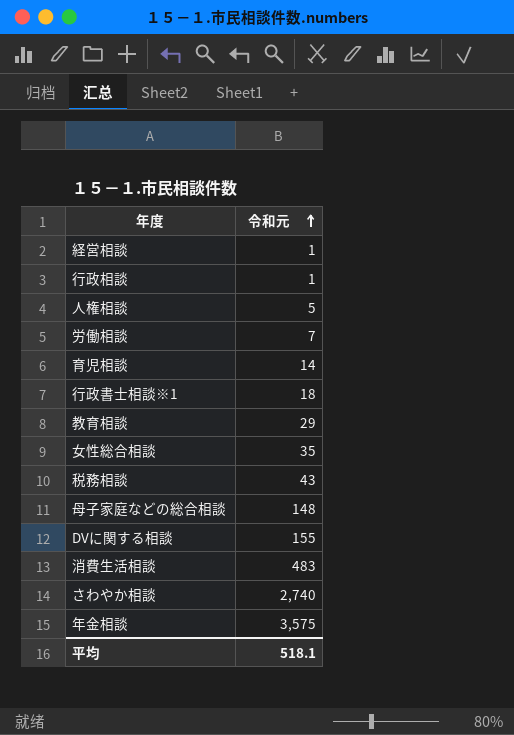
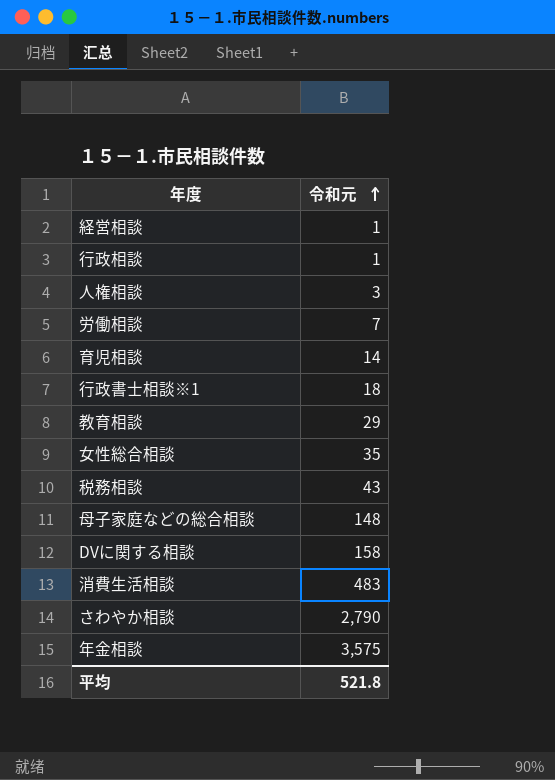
人権相談 | 令和元: 5 -> 3
DVに関する相談 | 令和元: 155 -> 158
さわやか相談 | 令和元: 2,740 -> 2,790
平均 | 令和元: 518.1 -> 521.8

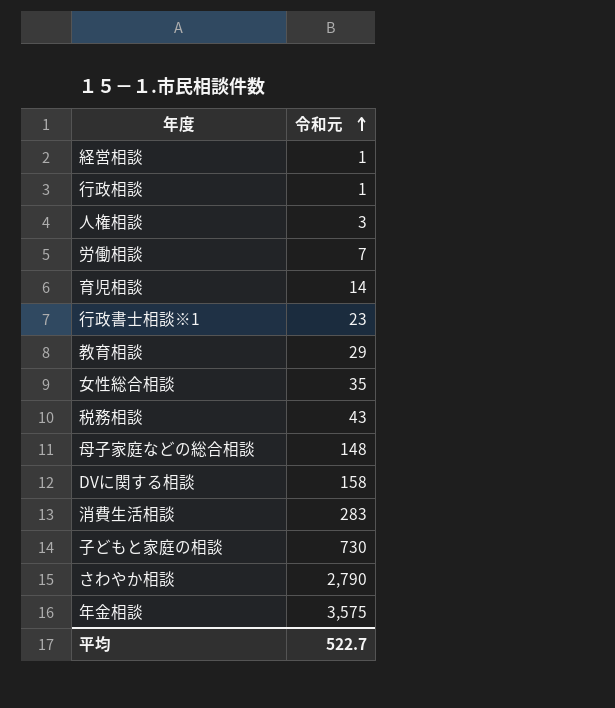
行政書士相談※1 | 令和元: 18 -> 23
消費生活相談 | 令和元: 483 -> 283
row 子どもと家庭の相談: none -> 730
平均 | 令和元: 521.8 -> 522.7

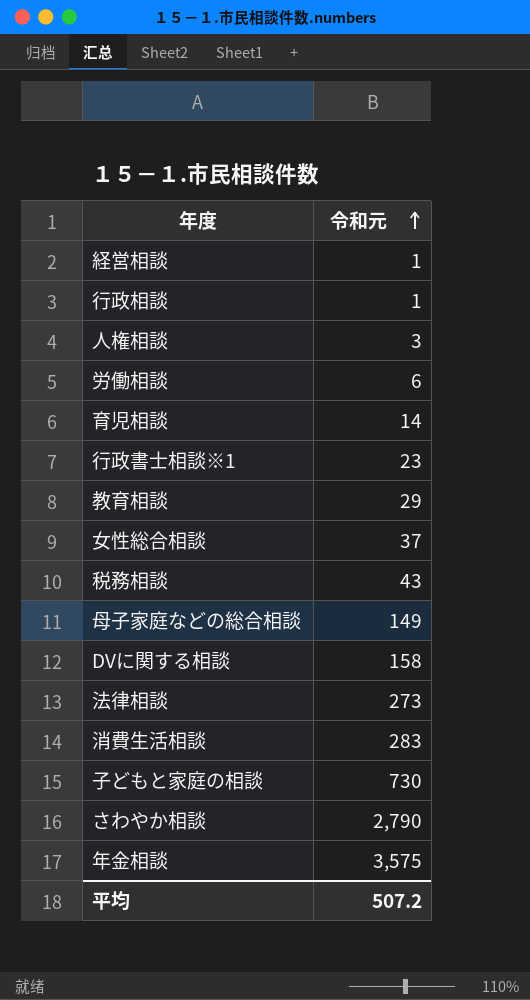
労働相談 | 令和元: 7 -> 6
女性総合相談 | 令和元: 35 -> 37
母子家庭などの総合相談 | 令和元: 148 -> 149
row 法律相談: none -> 273
平均 | 令和元: 522.7 -> 507.2

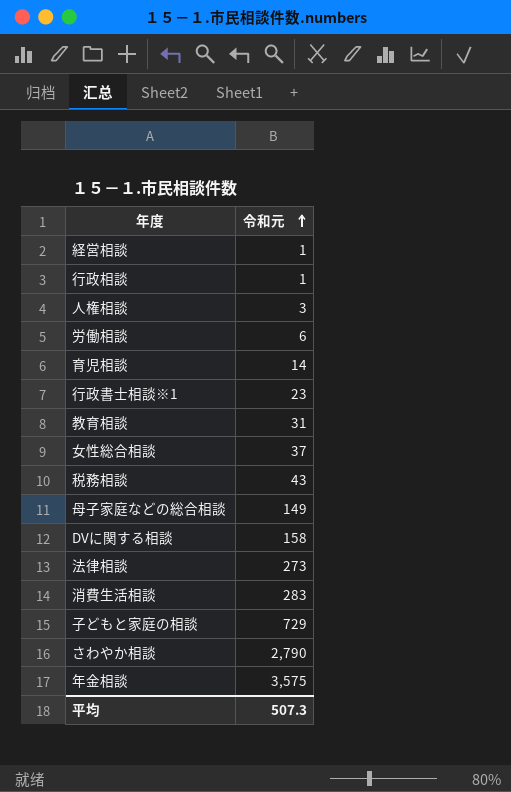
教育相談 | 令和元: 29 -> 31
子どもと家庭の相談 | 令和元: 730 -> 729
平均 | 令和元: 507.2 -> 507.3

